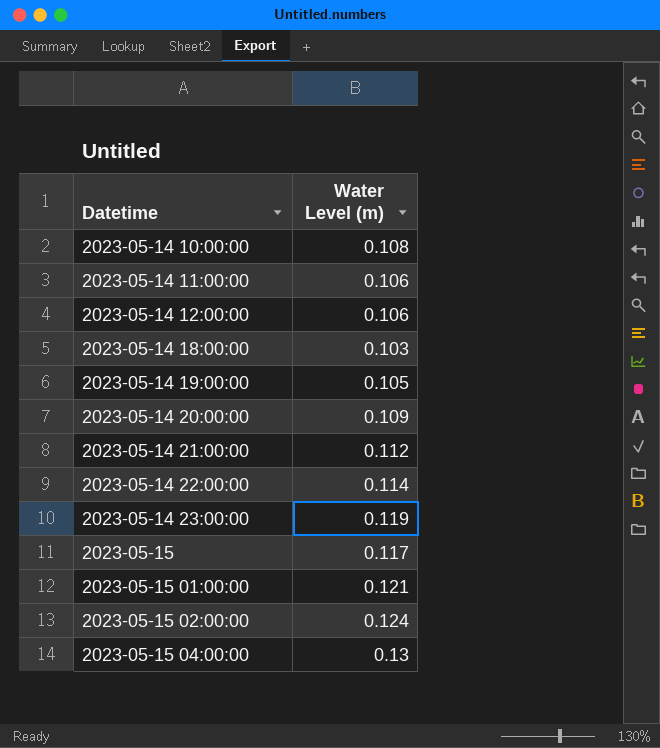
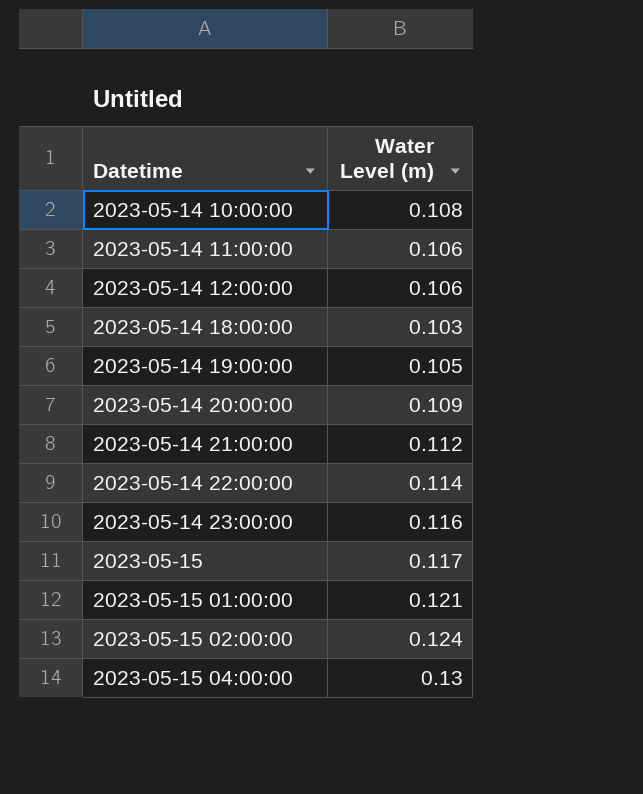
2023-05-14 23:00:00 | Water Level (m): 0.119 -> 0.116

